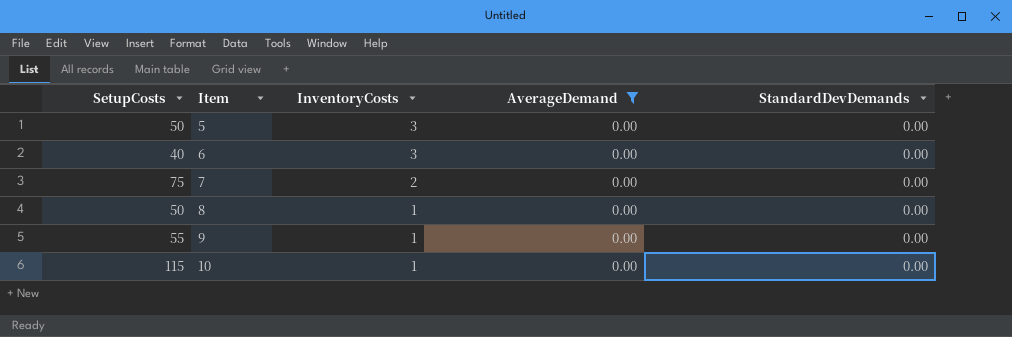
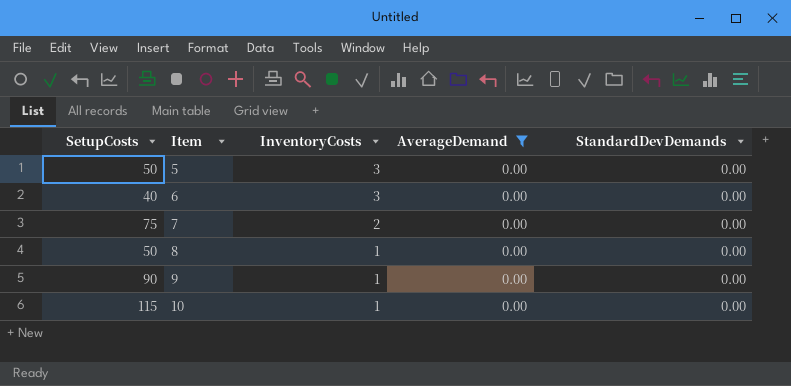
9 | SetupCosts: 55 -> 90

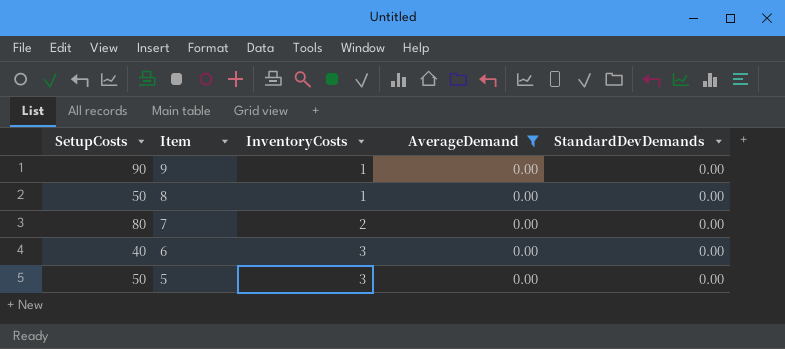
row order: Item ascending -> Item descending
row 10: 115 | 1 | 0.00 | 0.00 -> none
7 | SetupCosts: 75 -> 80

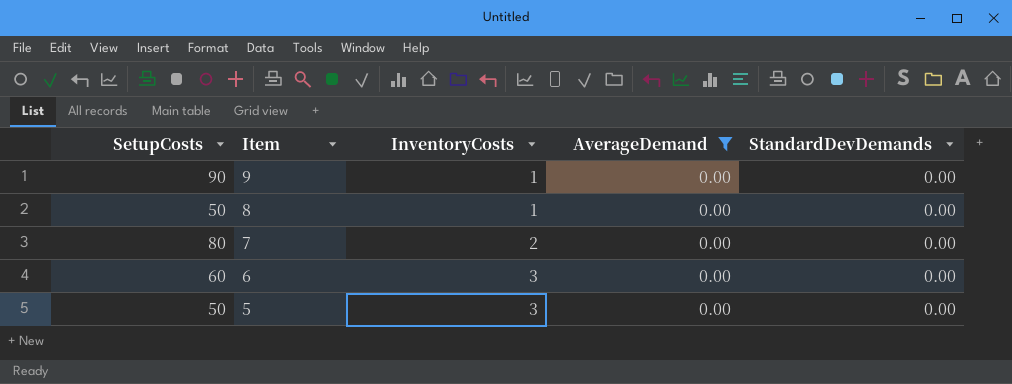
6 | SetupCosts: 40 -> 60

